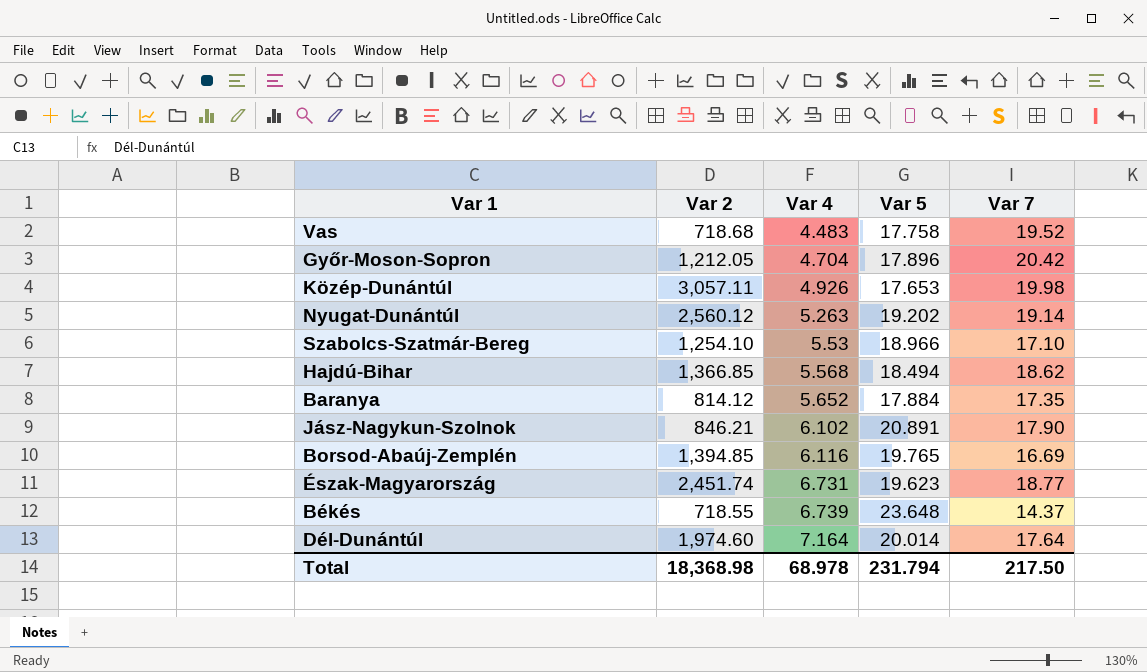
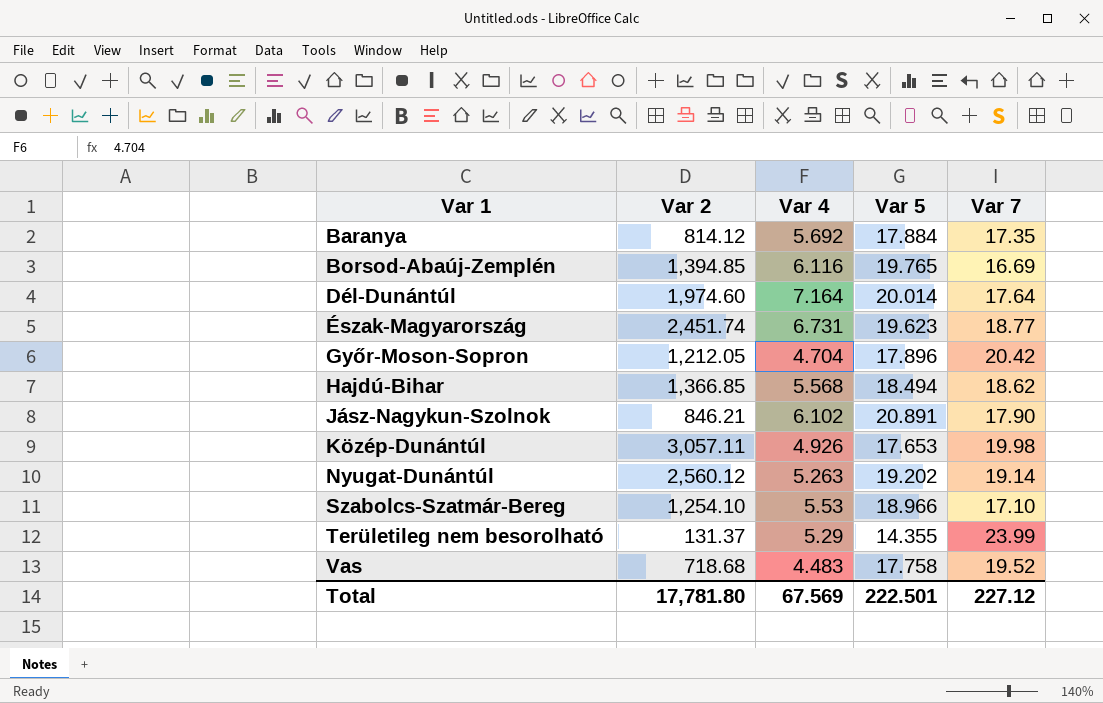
row order: Var 4 ascending -> Var 1 ascending
row Békés: 718.55 | 6.739 | 23.648 | 14.37 -> none
Baranya | Var 4: 5.652 -> 5.692
row Területileg nem besorolható: none -> 131.37 | 5.29 | 14.355 | 23.99
Total | Var 2: 18,368.98 -> 17,781.80
Total | Var 4: 68.978 -> 67.569
Total | Var 5: 231.794 -> 222.501
Total | Var 7: 217.50 -> 227.12

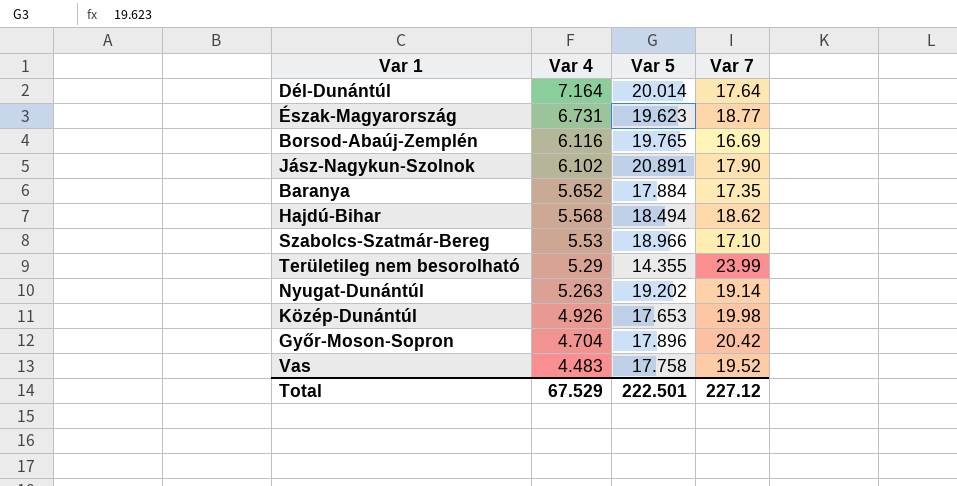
row order: Var 1 ascending -> Var 4 descending
column Var 2 | position: 2 -> none
Baranya | Var 4: 5.692 -> 5.652
Total | Var 4: 67.569 -> 67.529

